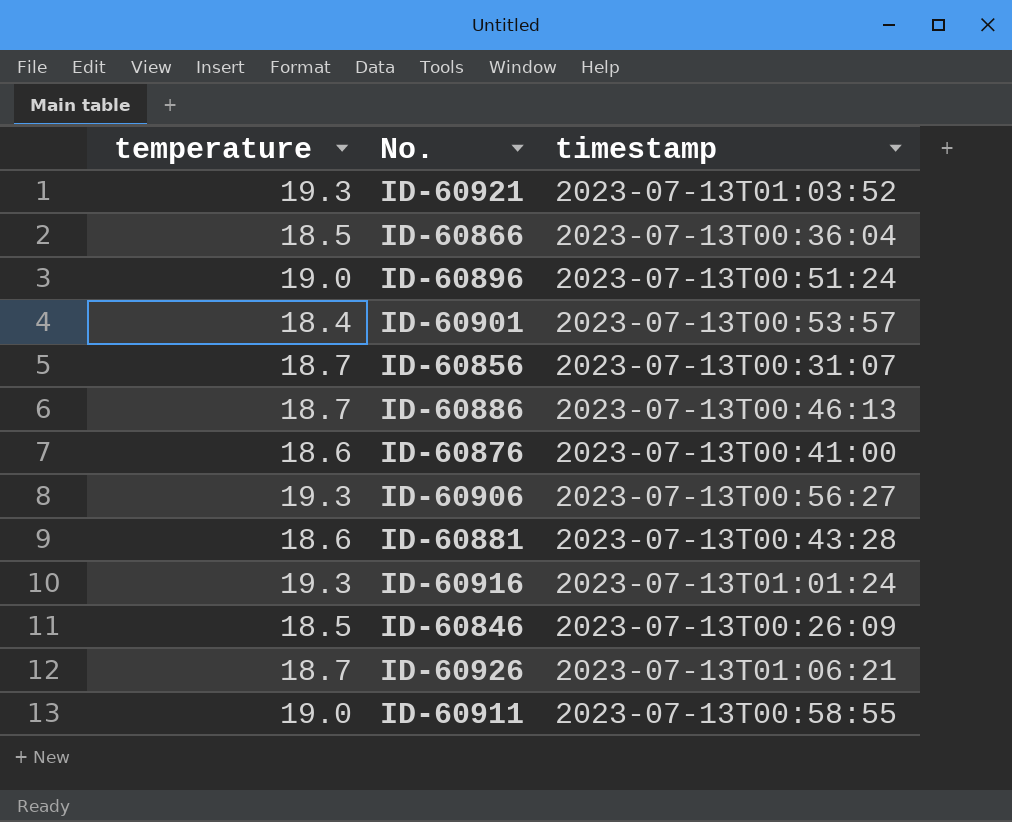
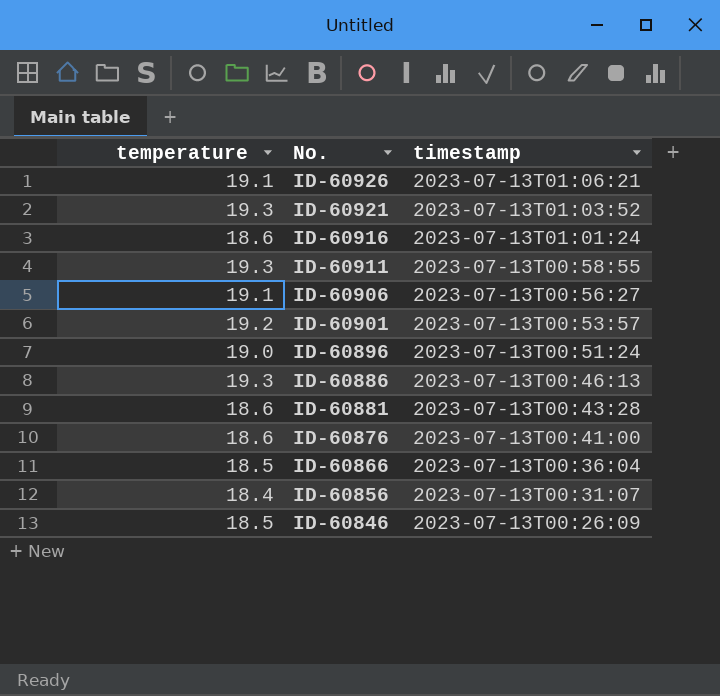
row order: none -> No. descending
ID-60926 | temperature: 18.7 -> 19.1
ID-60916 | temperature: 19.3 -> 18.6
ID-60911 | temperature: 19.0 -> 19.3
ID-60906 | temperature: 19.3 -> 19.1
ID-60901 | temperature: 18.4 -> 19.2
ID-60886 | temperature: 18.7 -> 19.3
ID-60856 | temperature: 18.7 -> 18.4

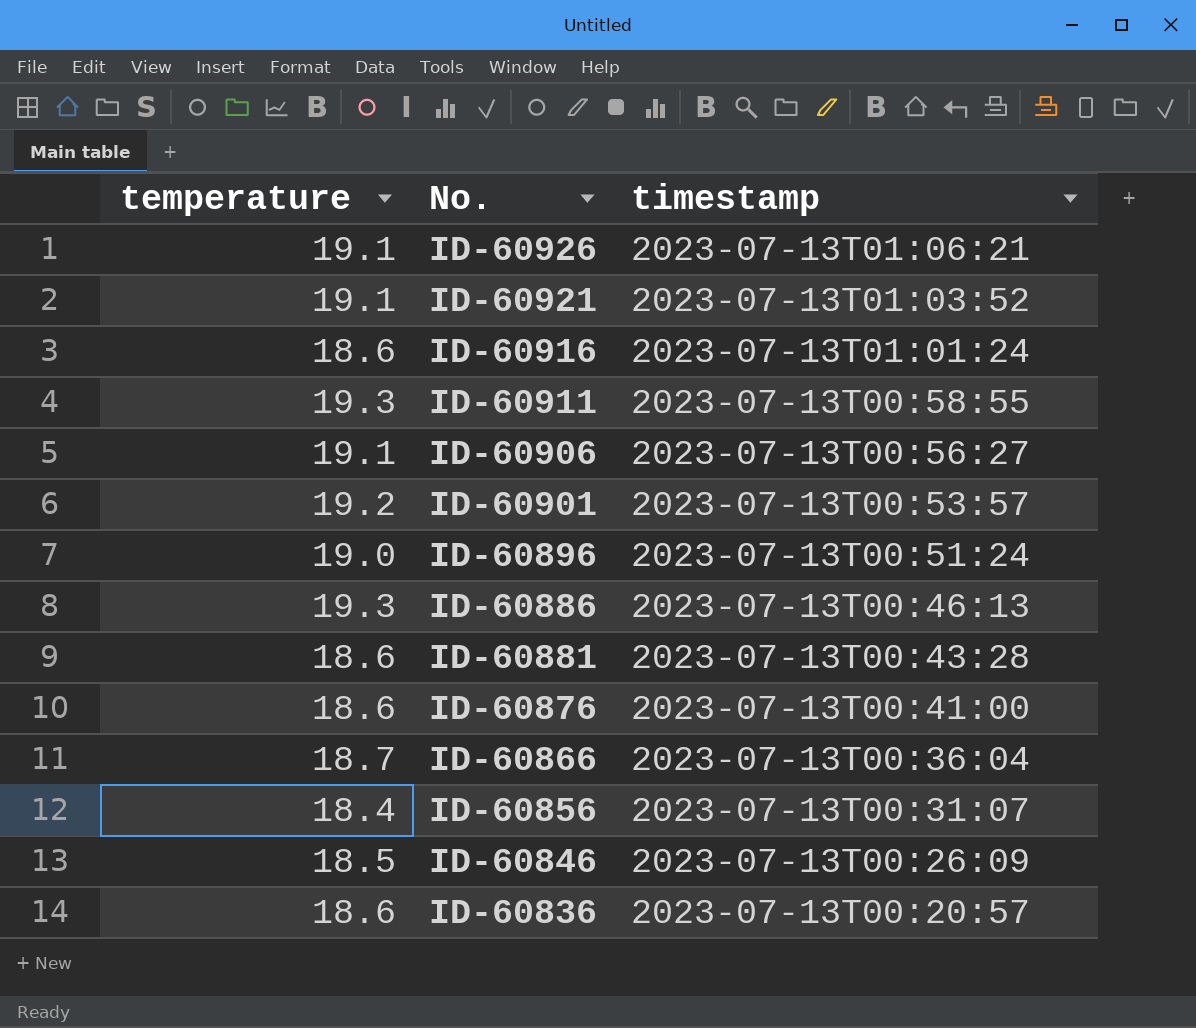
ID-60921 | temperature: 19.3 -> 19.1
ID-60866 | temperature: 18.5 -> 18.7
row ID-60836: none -> 18.6 | 2023-07-13T00:20:57

